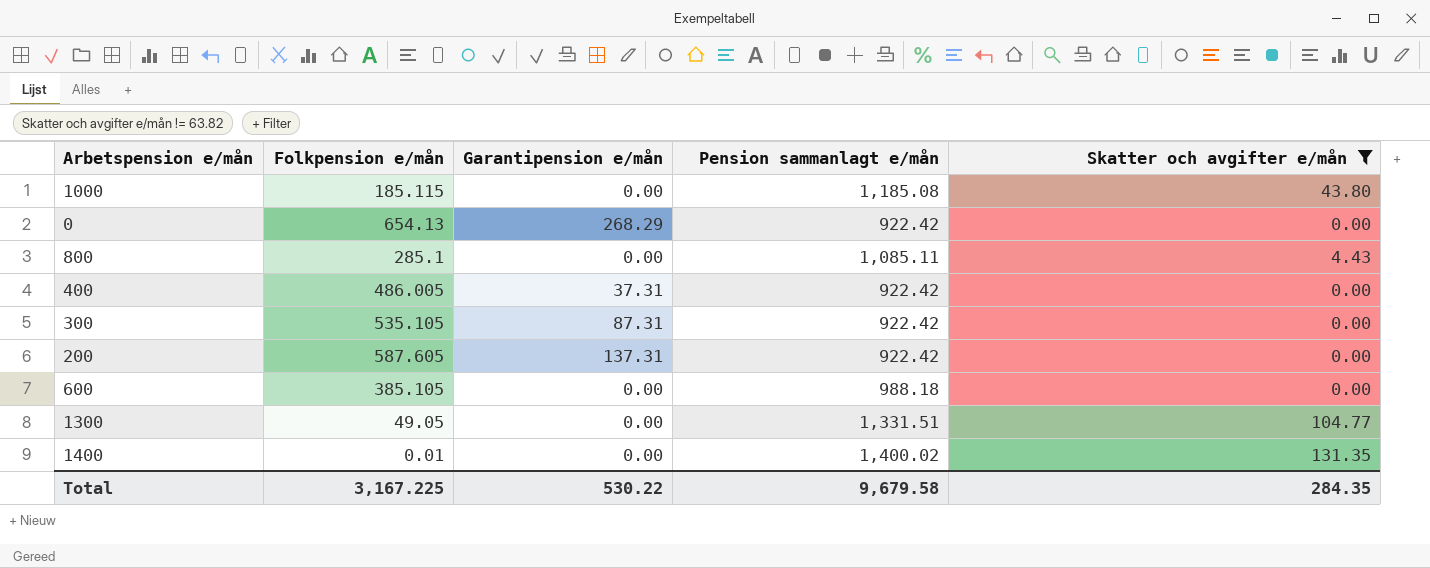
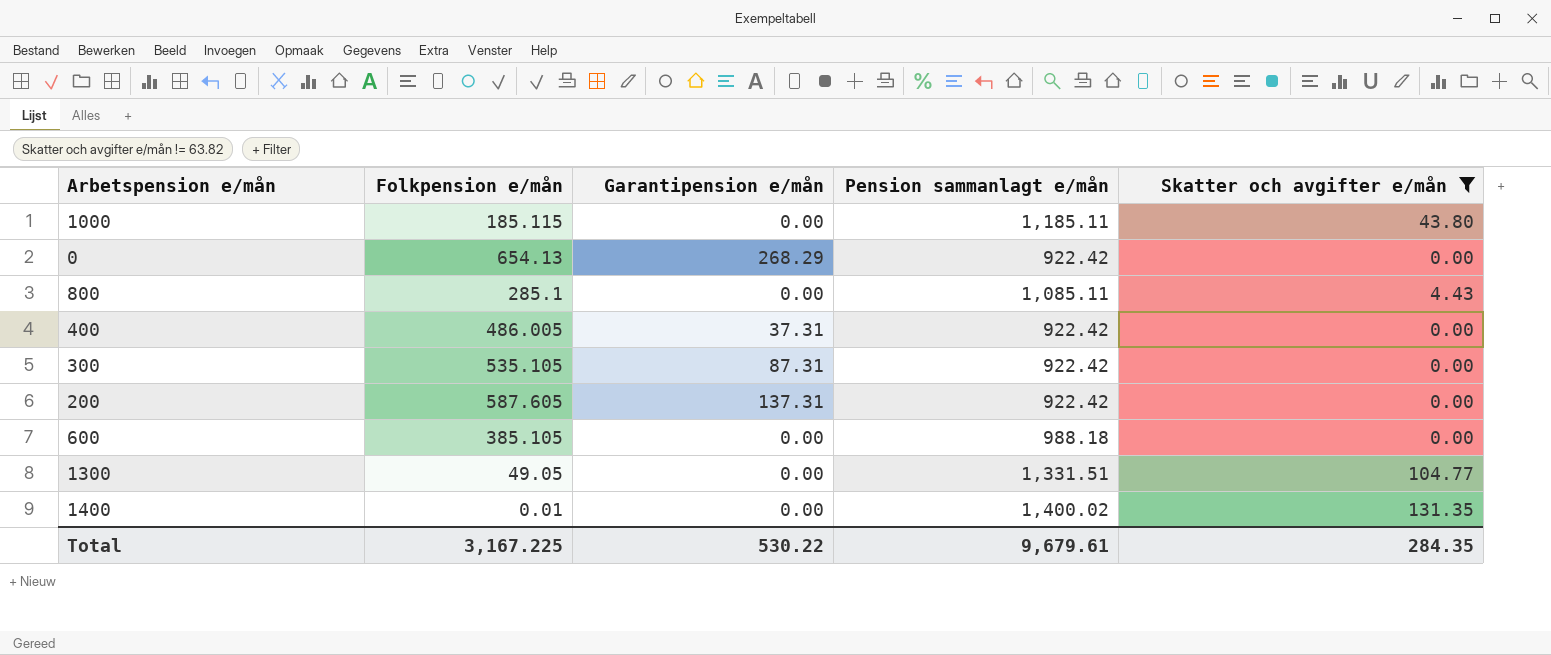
1000 | Pension sammanlagt e/mån: 1,185.08 -> 1,185.11
Total | Pension sammanlagt e/mån: 9,679.58 -> 9,679.61

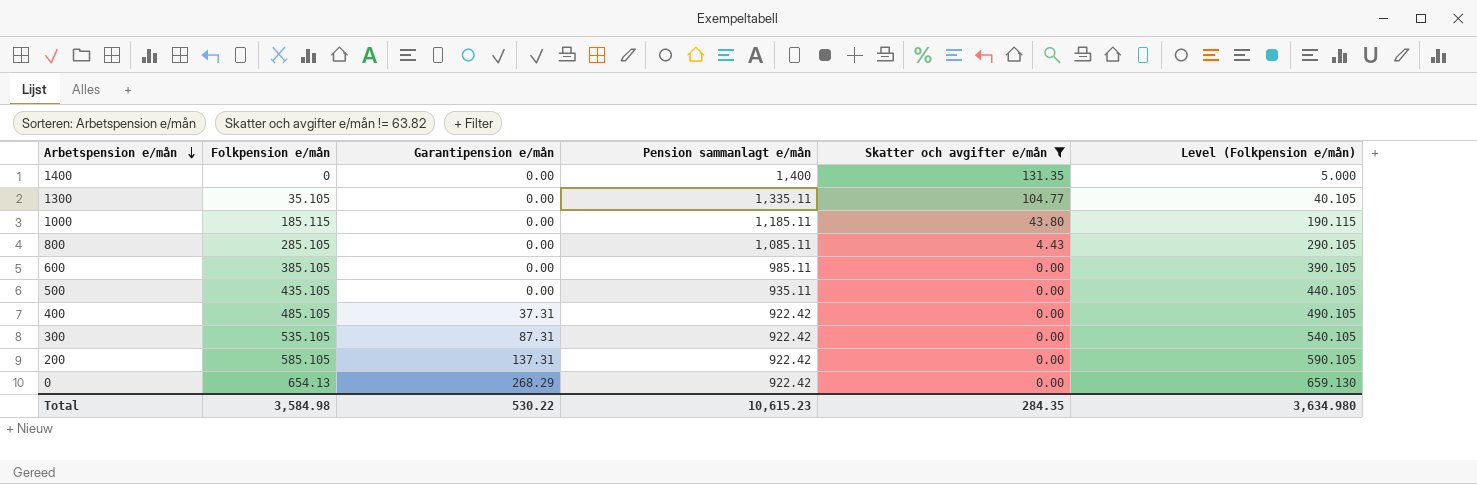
row order: none -> Arbetspension e/mån descending
column Level (Folkpension e/mån) | formula: none -> [Folkpension e/mån] + 5
1400 | Folkpension e/mån: 0.01 -> 0
1400 | Pension sammanlagt e/mån: 1,400.02 -> 1,400
1300 | Folkpension e/mån: 49.05 -> 35.105
1300 | Pension sammanlagt e/mån: 1,331.51 -> 1,335.11
800 | Folkpension e/mån: 285.1 -> 285.105
600 | Pension sammanlagt e/mån: 988.18 -> 985.11
row 500: none -> 435.105 | 0.00 | 935.11 | 0.00 | 440.105
400 | Folkpension e/mån: 486.005 -> 485.105
200 | Folkpension e/mån: 587.605 -> 585.105
Total | Folkpension e/mån: 3,167.225 -> 3,584.98
Total | Pension sammanlagt e/mån: 9,679.61 -> 10,615.23

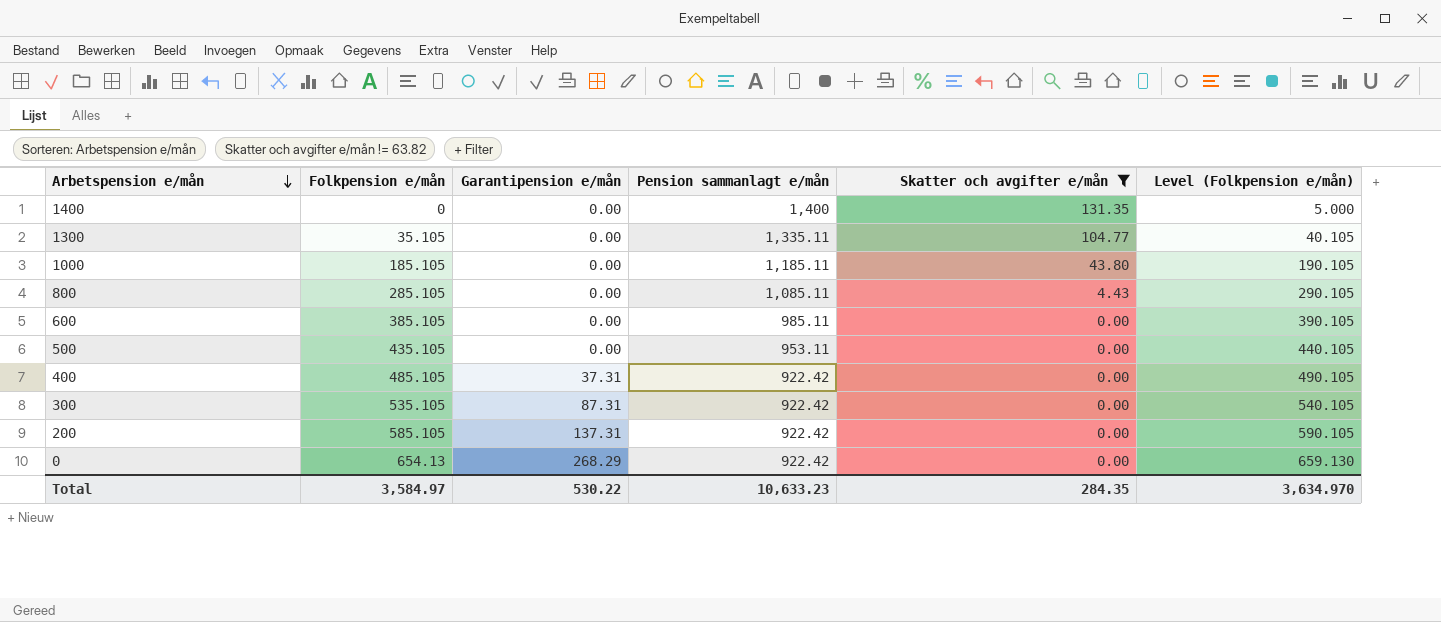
1000 | Folkpension e/mån: 185.115 -> 185.105
1000 | Level (Folkpension e/mån): 190.115 -> 190.105
500 | Pension sammanlagt e/mån: 935.11 -> 953.11
Total | Folkpension e/mån: 3,584.98 -> 3,584.97
Total | Pension sammanlagt e/mån: 10,615.23 -> 10,633.23
Total | Level (Folkpension e/mån): 3,634.980 -> 3,634.970

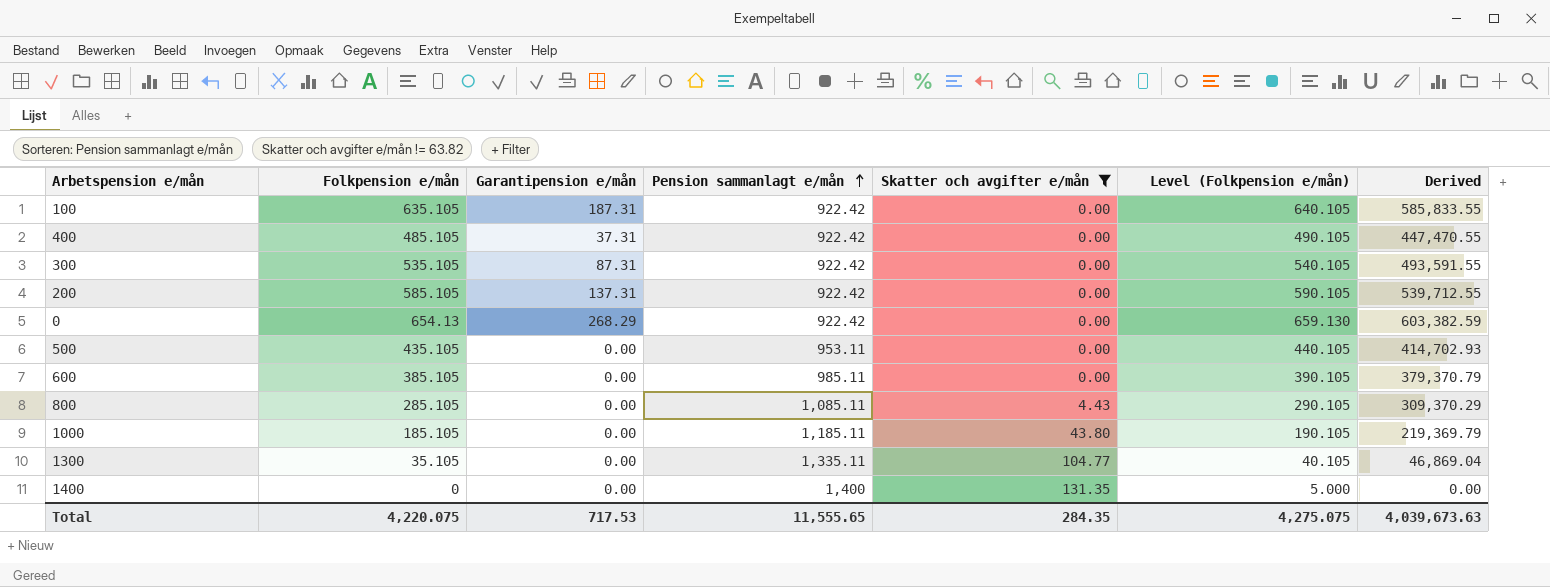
row order: Arbetspension e/mån descending -> Pension sammanlagt e/mån ascending
column Derived | formula: none -> [Folkpension e/mån] * [Pension sammanlagt e/mån]
row 100: none -> 635.105 | 187.31 | 922.42 | 0.00 | 640.105 | 585,833.55
Total | Folkpension e/mån: 3,584.97 -> 4,220.075
Total | Garantipension e/mån: 530.22 -> 717.53
Total | Pension sammanlagt e/mån: 10,633.23 -> 11,555.65
Total | Level (Folkpension e/mån): 3,634.970 -> 4,275.075

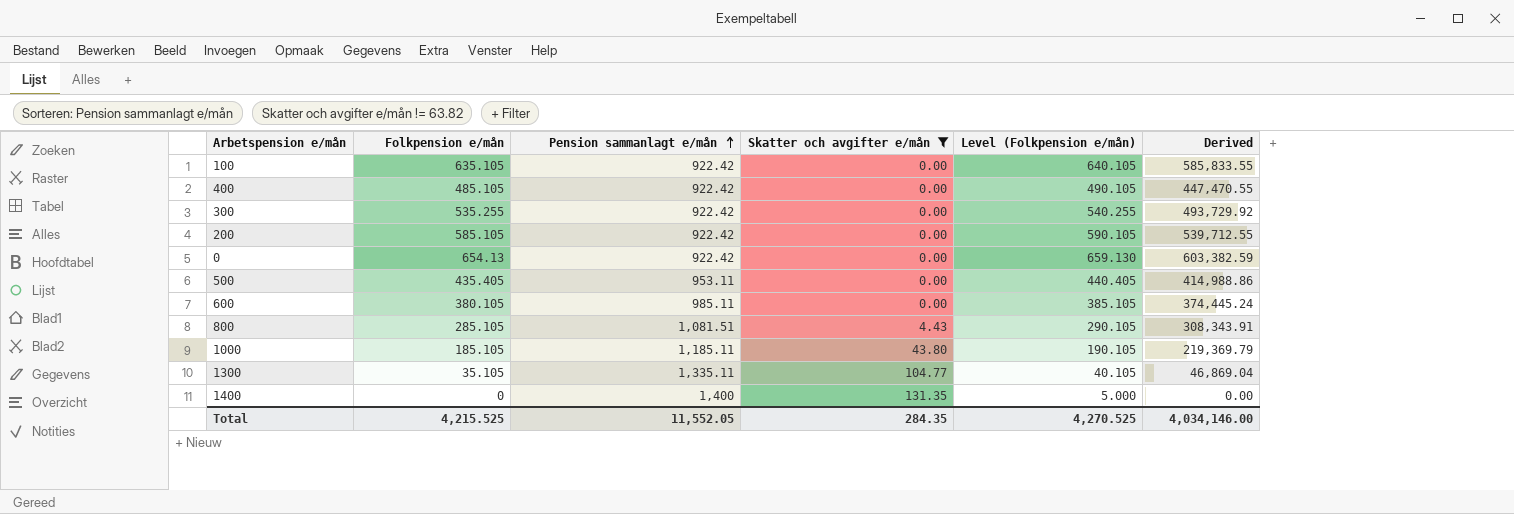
column Garantipension e/mån | position: 3 -> none
300 | Folkpension e/mån: 535.105 -> 535.255
300 | Level (Folkpension e/mån): 540.105 -> 540.255
300 | Derived: 493,591.55 -> 493,729.92
500 | Folkpension e/mån: 435.105 -> 435.405
500 | Level (Folkpension e/mån): 440.105 -> 440.405
500 | Derived: 414,702.93 -> 414,988.86
600 | Folkpension e/mån: 385.105 -> 380.105
600 | Level (Folkpension e/mån): 390.105 -> 385.105
600 | Derived: 379,370.79 -> 374,445.24
800 | Pension sammanlagt e/mån: 1,085.11 -> 1,081.51
800 | Derived: 309,370.29 -> 308,343.91
Total | Folkpension e/mån: 4,220.075 -> 4,215.525
Total | Pension sammanlagt e/mån: 11,555.65 -> 11,552.05
Total | Level (Folkpension e/mån): 4,275.075 -> 4,270.525
Total | Derived: 4,039,673.63 -> 4,034,146.00

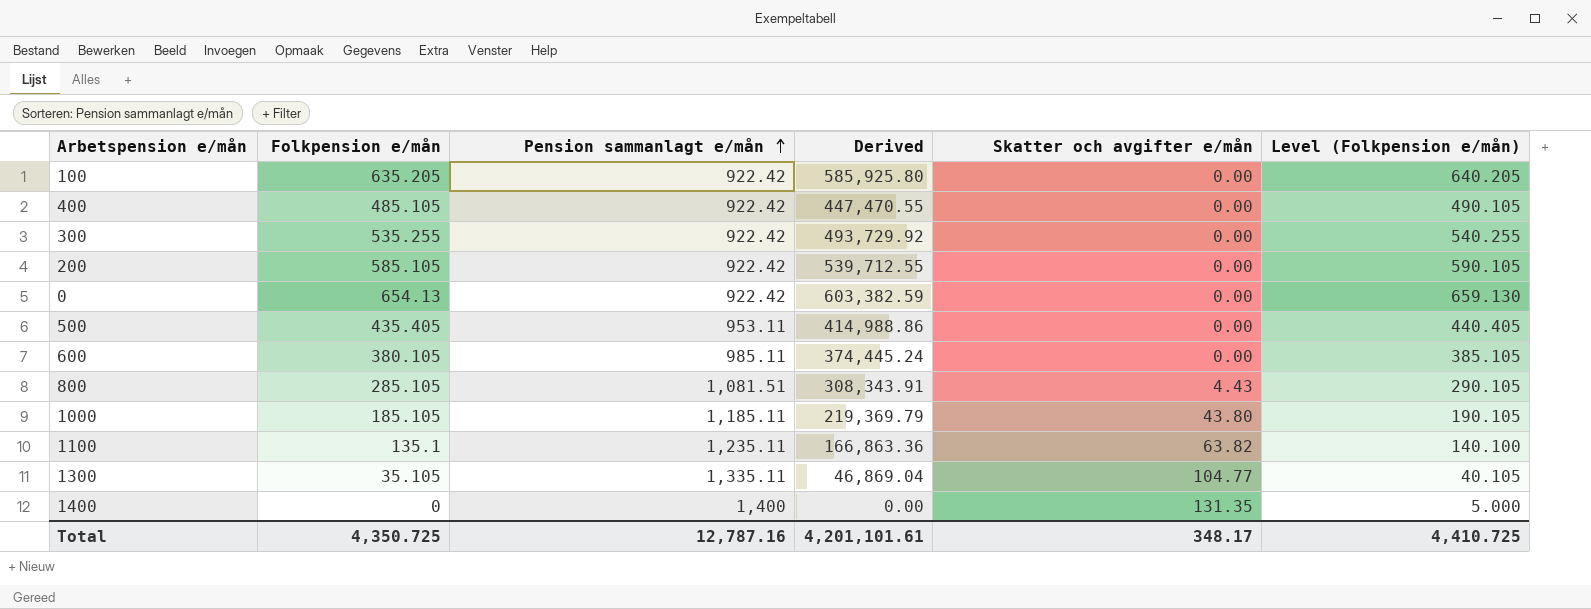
filter: Skatter och avgifter e/mån != 63.82 -> none
column Derived | position: 6 -> 4
100 | Folkpension e/mån: 635.105 -> 635.205
100 | Derived: 585,833.55 -> 585,925.80
100 | Level (Folkpension e/mån): 640.105 -> 640.205
Total | Folkpension e/mån: 4,215.525 -> 4,350.725
Total | Pension sammanlagt e/mån: 11,552.05 -> 12,787.16
Total | Derived: 4,034,146.00 -> 4,201,101.61
Total | Skatter och avgifter e/mån: 284.35 -> 348.17
Total | Level (Folkpension e/mån): 4,270.525 -> 4,410.725

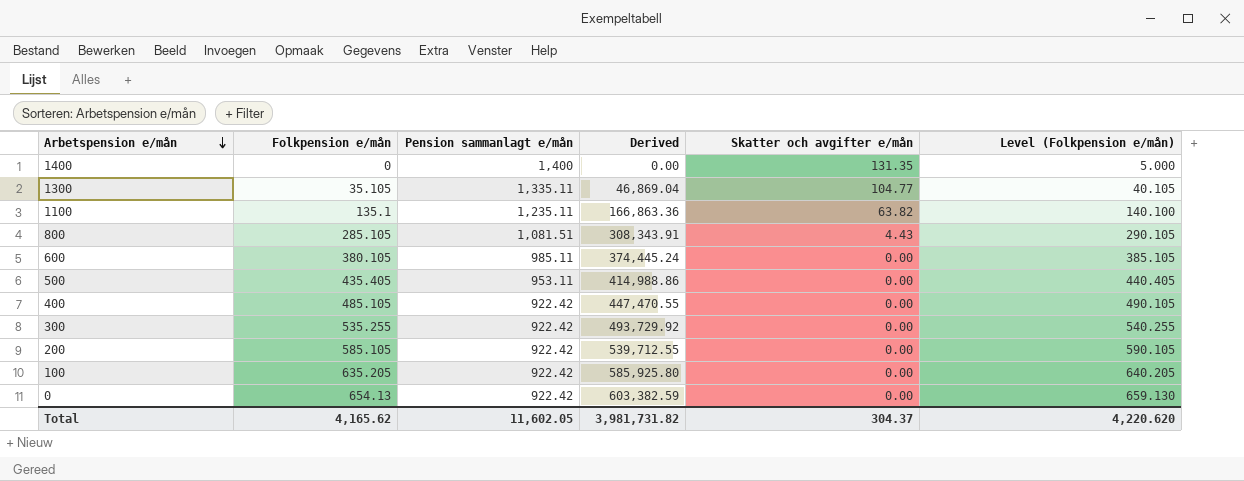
row order: Pension sammanlagt e/mån ascending -> Arbetspension e/mån descending
row 1000: 185.105 | 1,185.11 | 219,369.79 | 43.80 | 190.105 -> none
Total | Folkpension e/mån: 4,350.725 -> 4,165.62
Total | Pension sammanlagt e/mån: 12,787.16 -> 11,602.05
Total | Derived: 4,201,101.61 -> 3,981,731.82
Total | Skatter och avgifter e/mån: 348.17 -> 304.37
Total | Level (Folkpension e/mån): 4,410.725 -> 4,220.620

